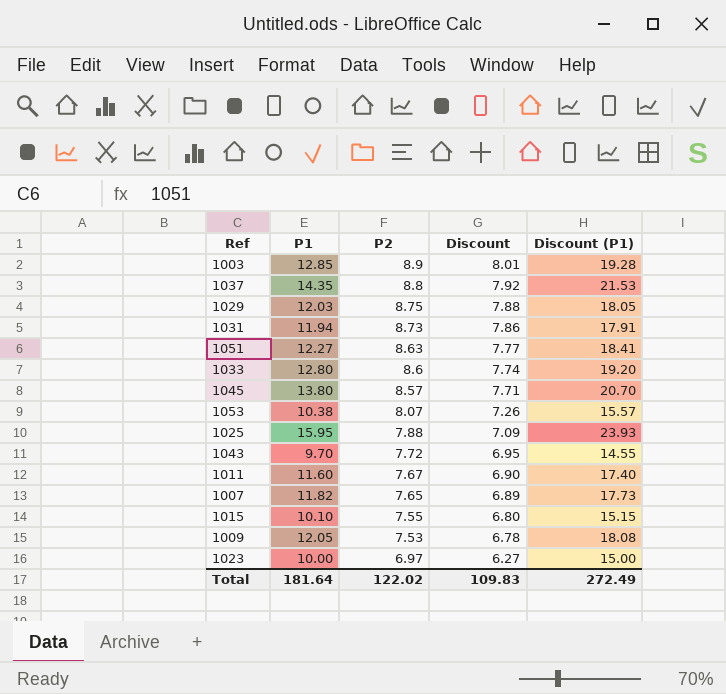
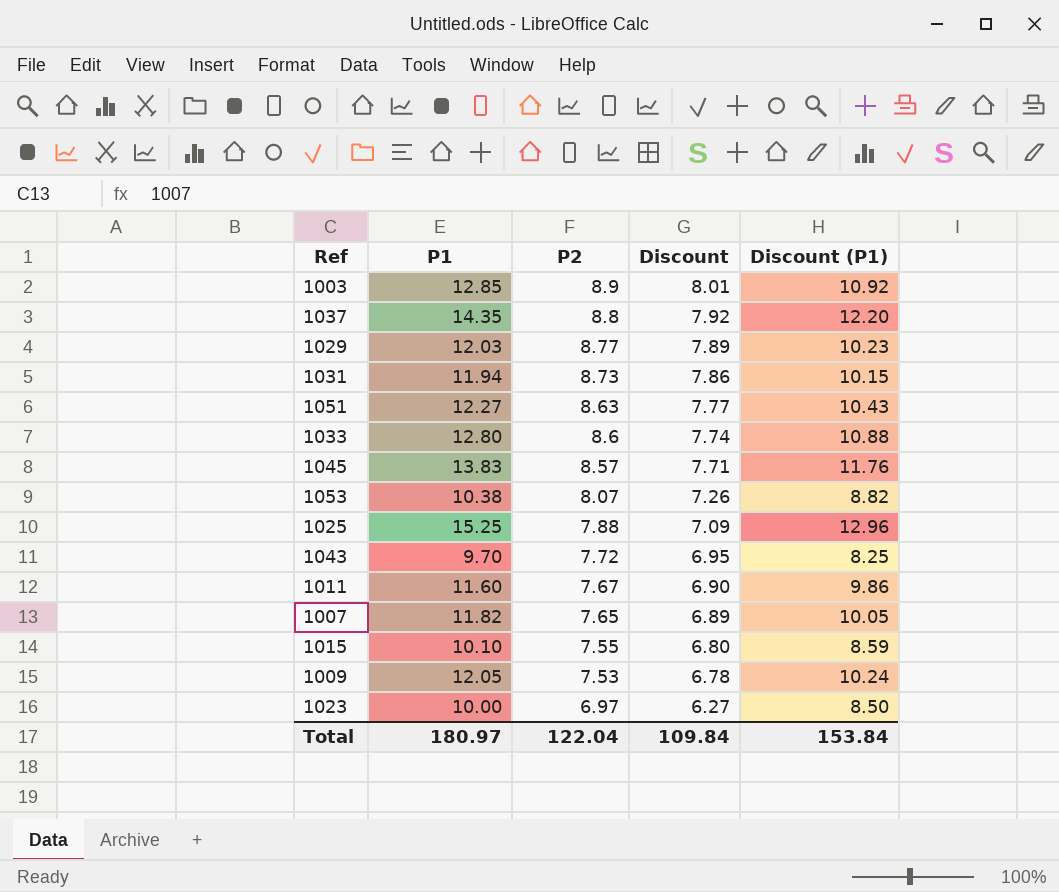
column Discount (P1) | formula: [P1] * 1.5 -> [P1] * 0.85
1029 | P2: 8.75 -> 8.77
1029 | Discount: 7.88 -> 7.89
1045 | P1: 13.80 -> 13.83
1025 | P1: 15.95 -> 15.25
Total | P1: 181.64 -> 180.97
Total | P2: 122.02 -> 122.04
Total | Discount: 109.83 -> 109.84
Total | Discount (P1): 272.49 -> 153.84

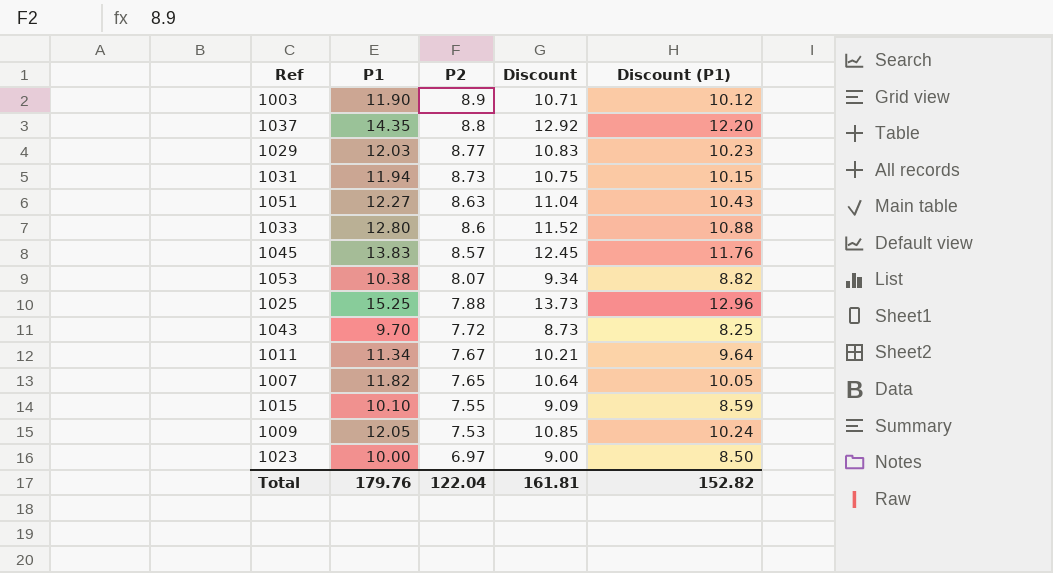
column Discount | formula: [P2] * 0.9 -> [P1] * 0.9
1003 | P1: 12.85 -> 11.90
1003 | Discount (P1): 10.92 -> 10.12
1011 | P1: 11.60 -> 11.34
1011 | Discount (P1): 9.86 -> 9.64
Total | P1: 180.97 -> 179.76
Total | Discount: 109.84 -> 161.81
Total | Discount (P1): 153.84 -> 152.82

